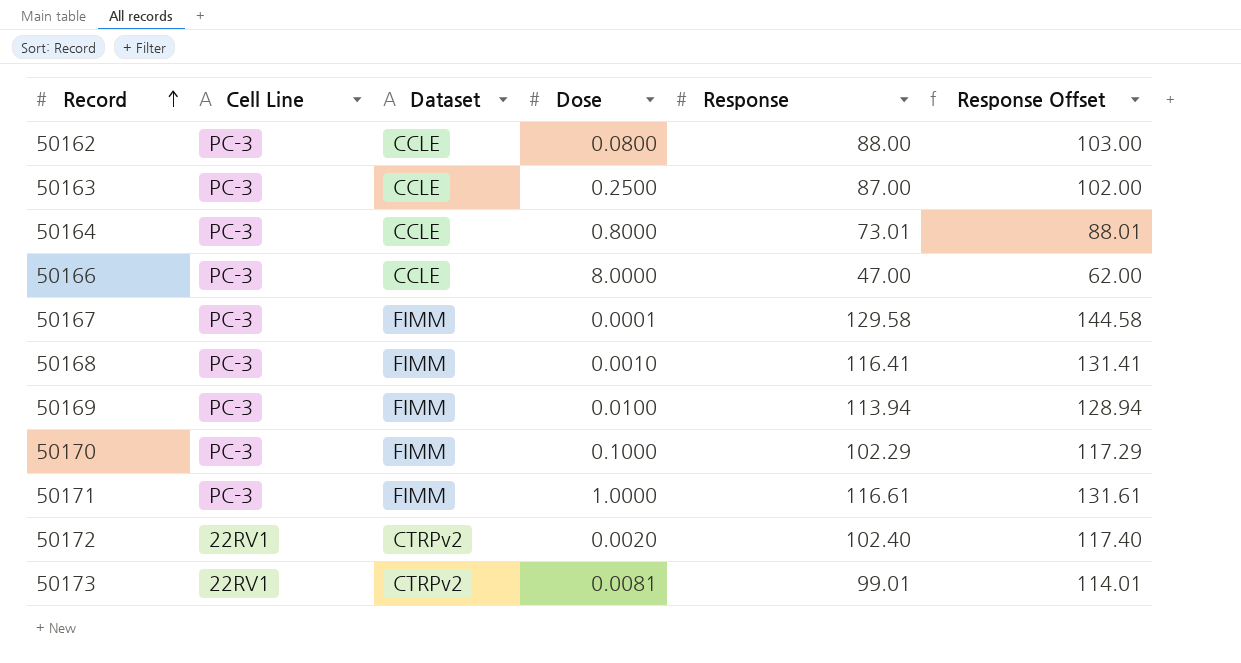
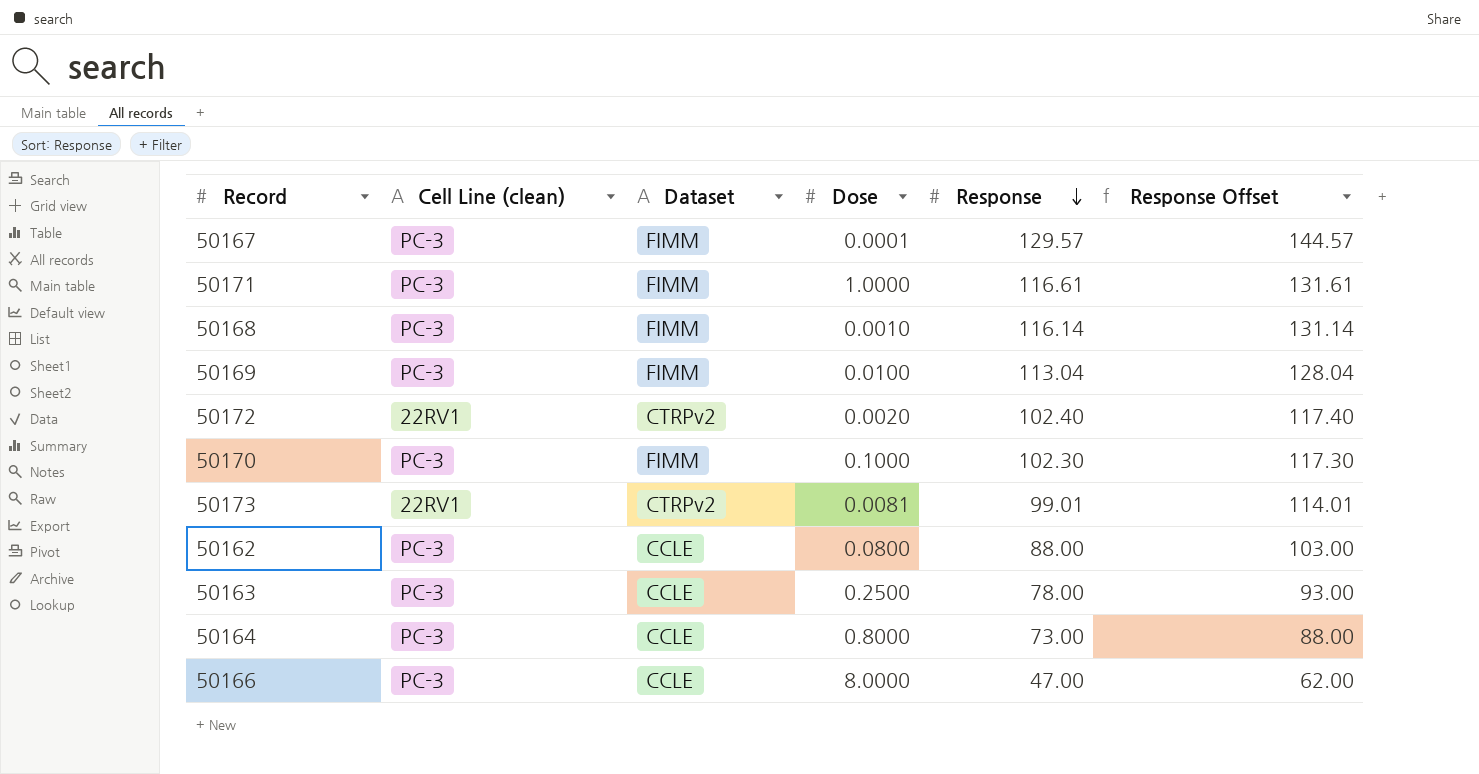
row order: Record ascending -> Response descending
column name: Cell Line -> Cell Line (clean)
50167 | Response: 129.58 -> 129.57
50167 | Response Offset: 144.58 -> 144.57
50168 | Response: 116.41 -> 116.14
50168 | Response Offset: 131.41 -> 131.14
50169 | Response: 113.94 -> 113.04
50169 | Response Offset: 128.94 -> 128.04
50170 | Response: 102.29 -> 102.30
50170 | Response Offset: 117.29 -> 117.30
50163 | Response: 87.00 -> 78.00
50163 | Response Offset: 102.00 -> 93.00
50164 | Response: 73.01 -> 73.00
50164 | Response Offset: 88.01 -> 88.00

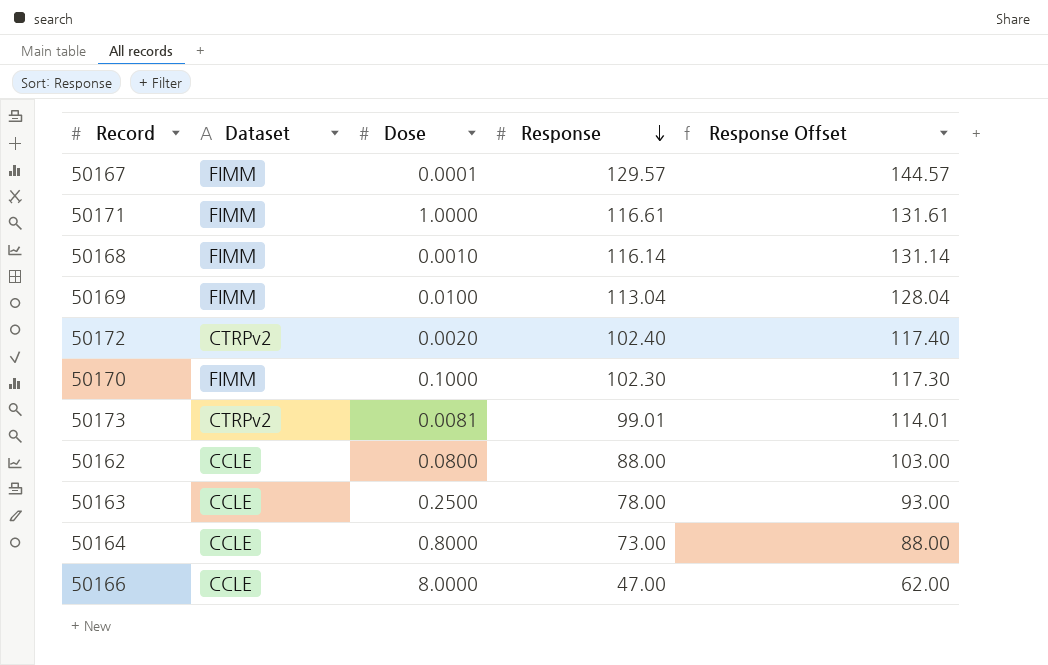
column Cell Line (clean) | position: 2 -> none

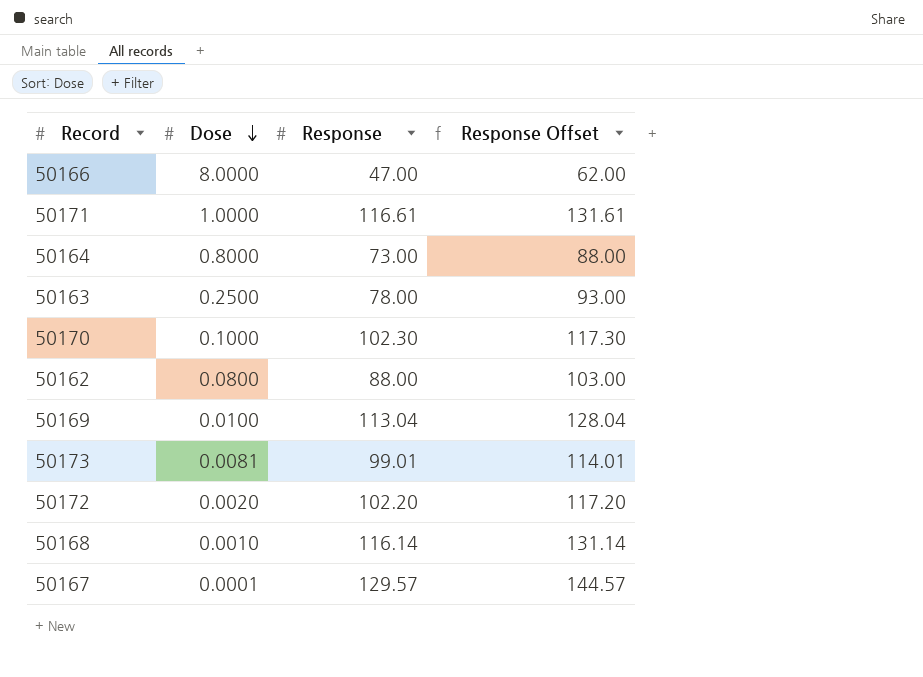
row order: Response descending -> Dose descending
column Dataset | position: 2 -> none
50172 | Response: 102.40 -> 102.20
50172 | Response Offset: 117.40 -> 117.20

